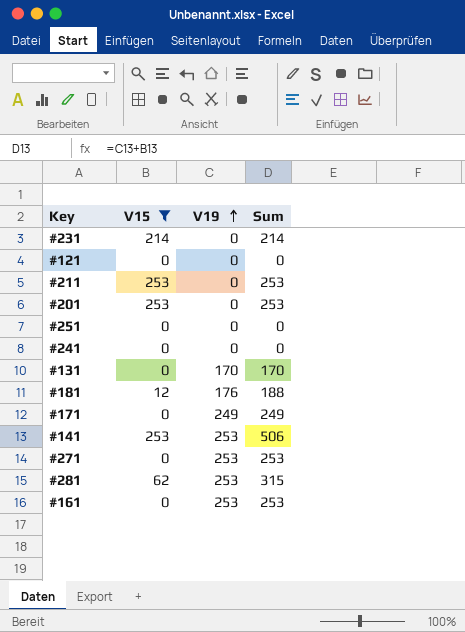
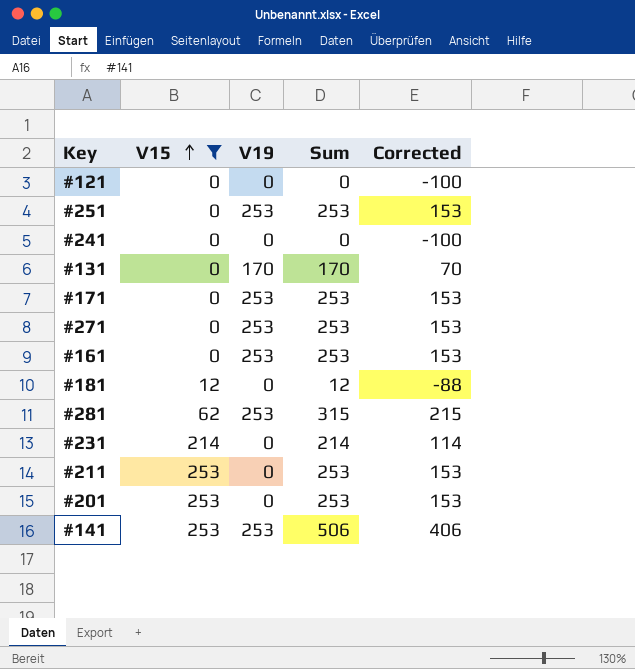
row order: V19 ascending -> V15 ascending
column Corrected | formula: none -> [Sum] - 100
#251 | V19: 0 -> 253
#251 | Sum: 0 -> 253
#171 | V19: 249 -> 253
#171 | Sum: 249 -> 253
#181 | V19: 176 -> 0
#181 | Sum: 188 -> 12

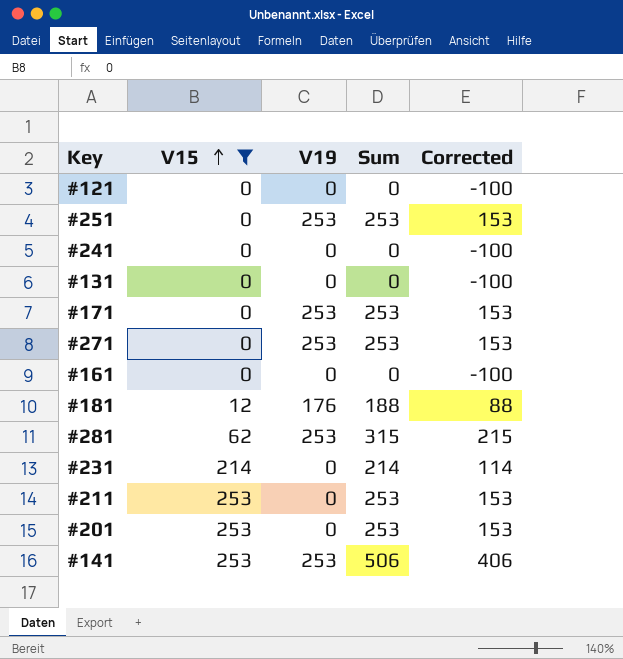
#131 | V19: 170 -> 0
#131 | Sum: 170 -> 0
#131 | Corrected: 70 -> -100
#161 | V19: 253 -> 0
#161 | Sum: 253 -> 0
#161 | Corrected: 153 -> -100
#181 | V19: 0 -> 176
#181 | Sum: 12 -> 188
#181 | Corrected: -88 -> 88

